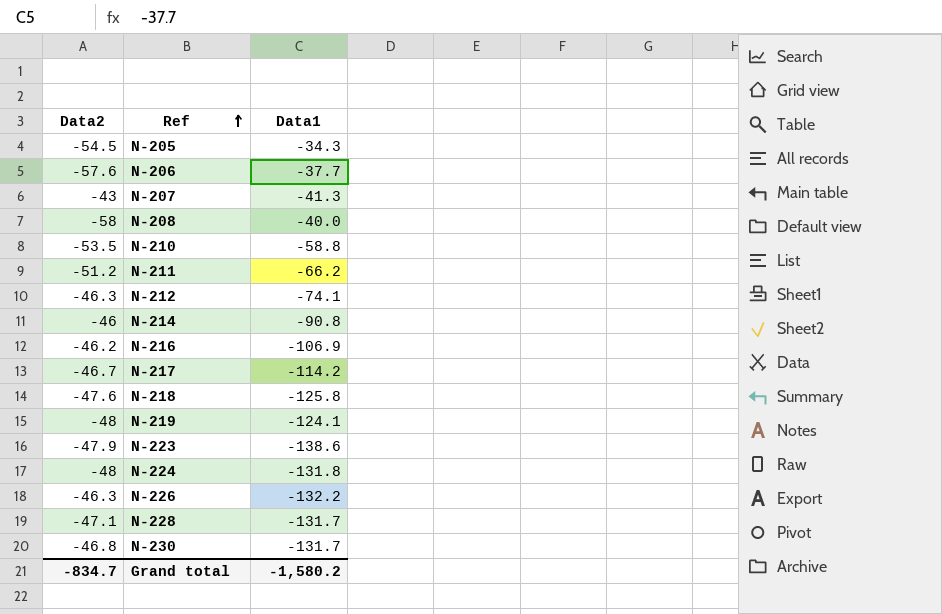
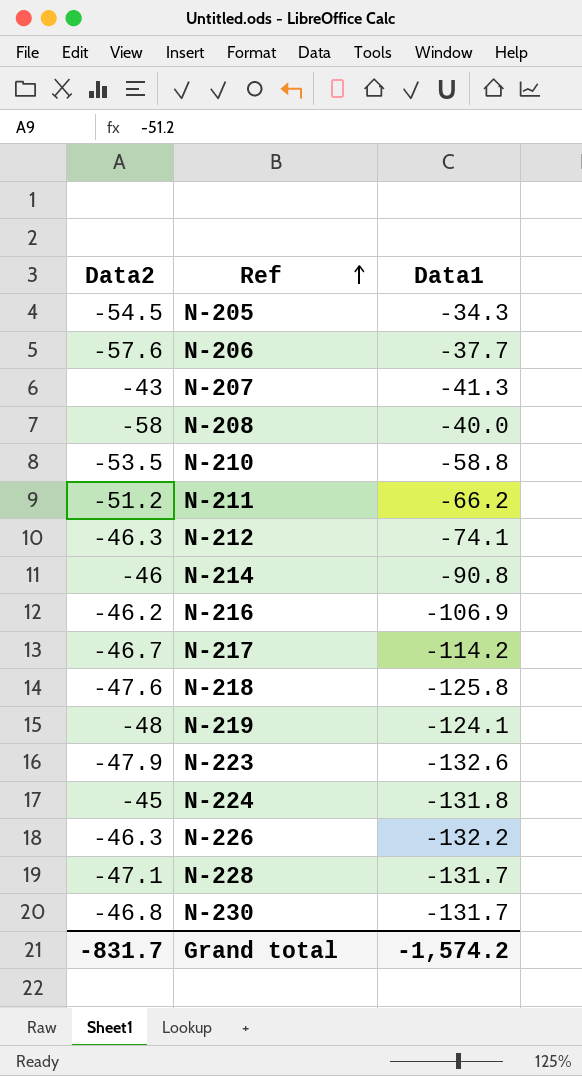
N-223 | Data1: -138.6 -> -132.6
N-224 | Data2: -48 -> -45
Grand total | Data2: -834.7 -> -831.7
Grand total | Data1: -1,580.2 -> -1,574.2

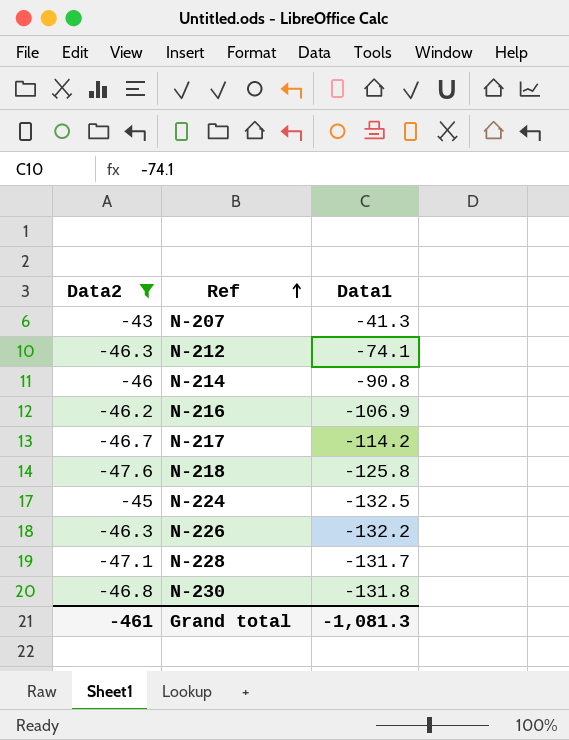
filter: none -> Data2 >= -47.6
N-224 | Data1: -131.8 -> -132.5
N-230 | Data1: -131.7 -> -131.8
Grand total | Data2: -831.7 -> -461
Grand total | Data1: -1,574.2 -> -1,081.3

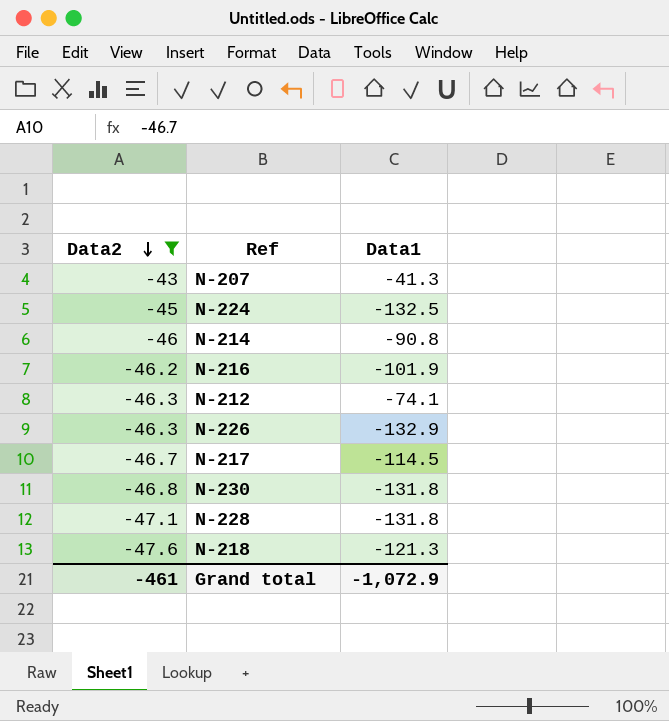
row order: Ref ascending -> Data2 descending
N-216 | Data1: -106.9 -> -101.9
N-226 | Data1: -132.2 -> -132.9
N-217 | Data1: -114.2 -> -114.5
N-228 | Data1: -131.7 -> -131.8
N-218 | Data1: -125.8 -> -121.3
Grand total | Data1: -1,081.3 -> -1,072.9

